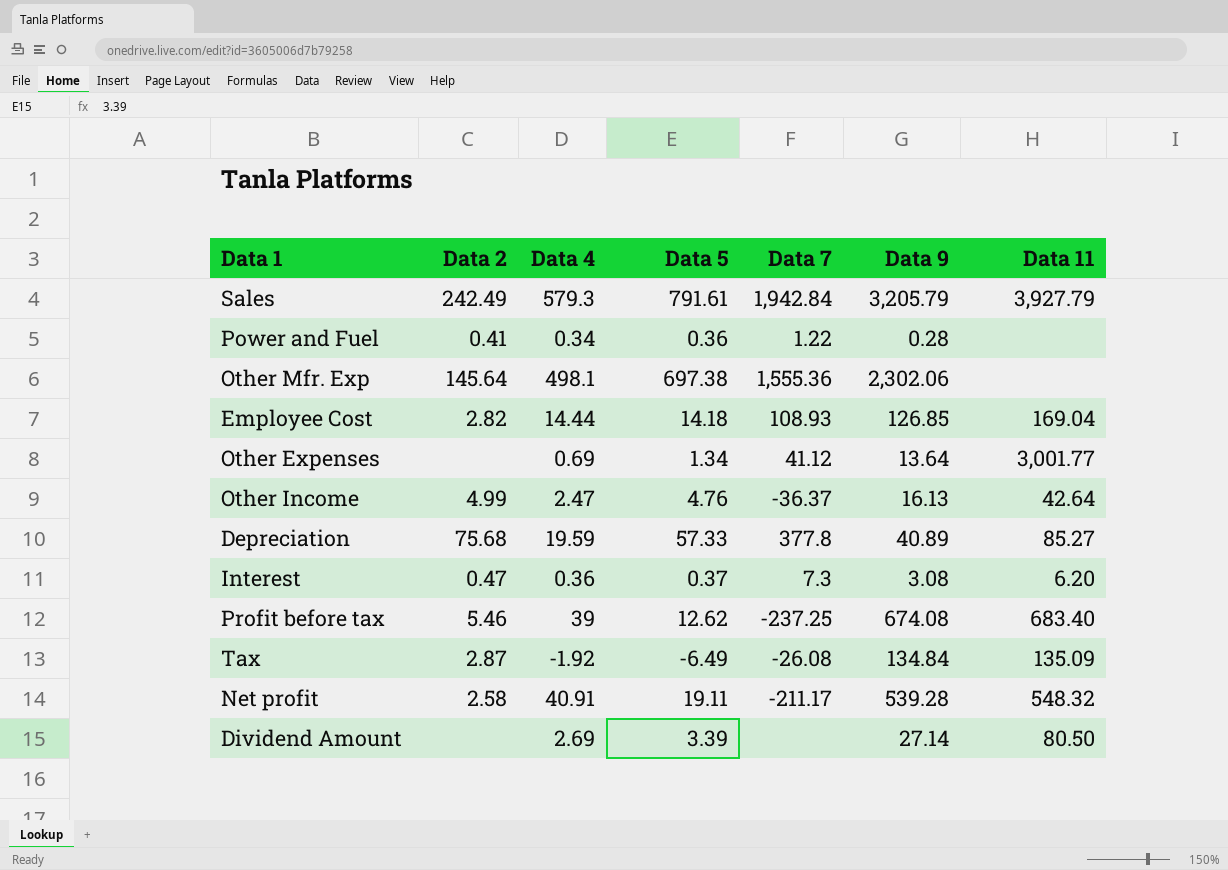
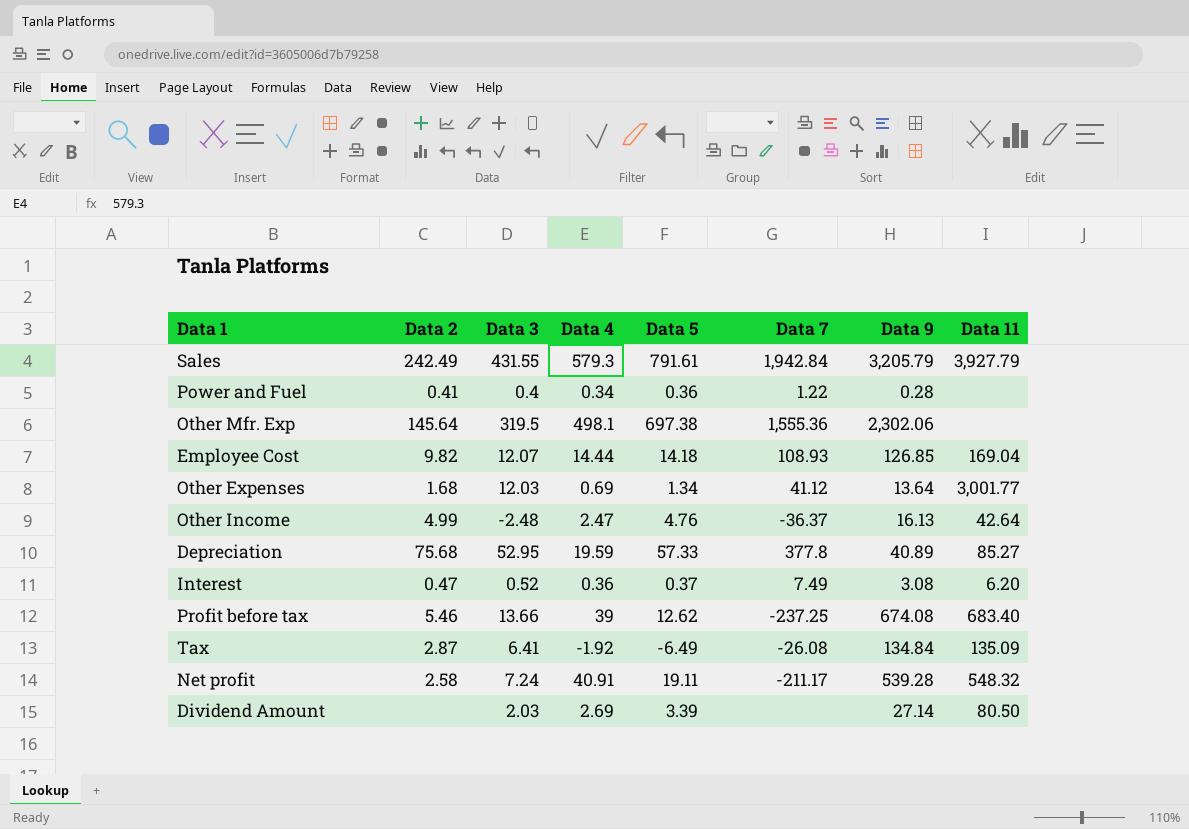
column Data 3 | position: none -> 3
Employee Cost | Data 2: 2.82 -> 9.82
Other Expenses | Data 2: none -> 1.68
Interest | Data 7: 7.3 -> 7.49

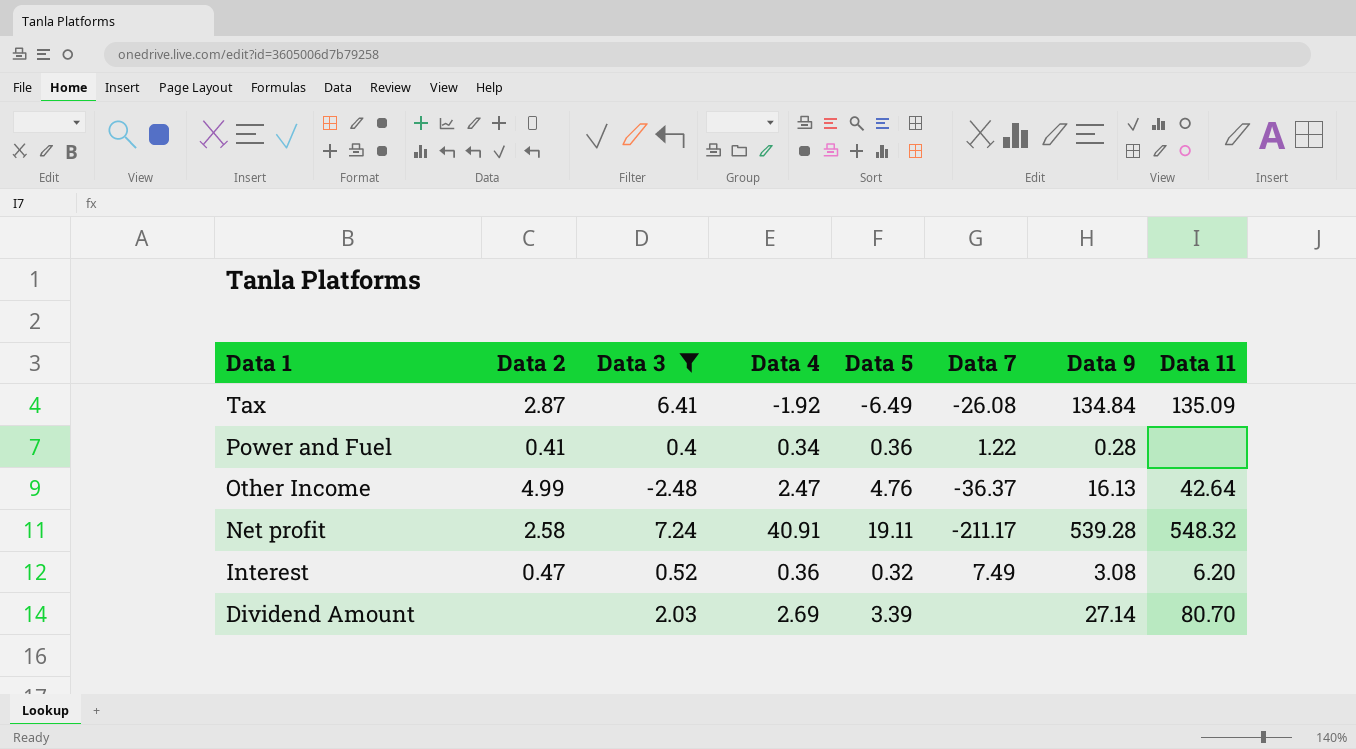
filter: none -> Data 3 <= 7.24
row order: none -> Data 1 descending
Interest | Data 5: 0.37 -> 0.32
Dividend Amount | Data 11: 80.50 -> 80.70

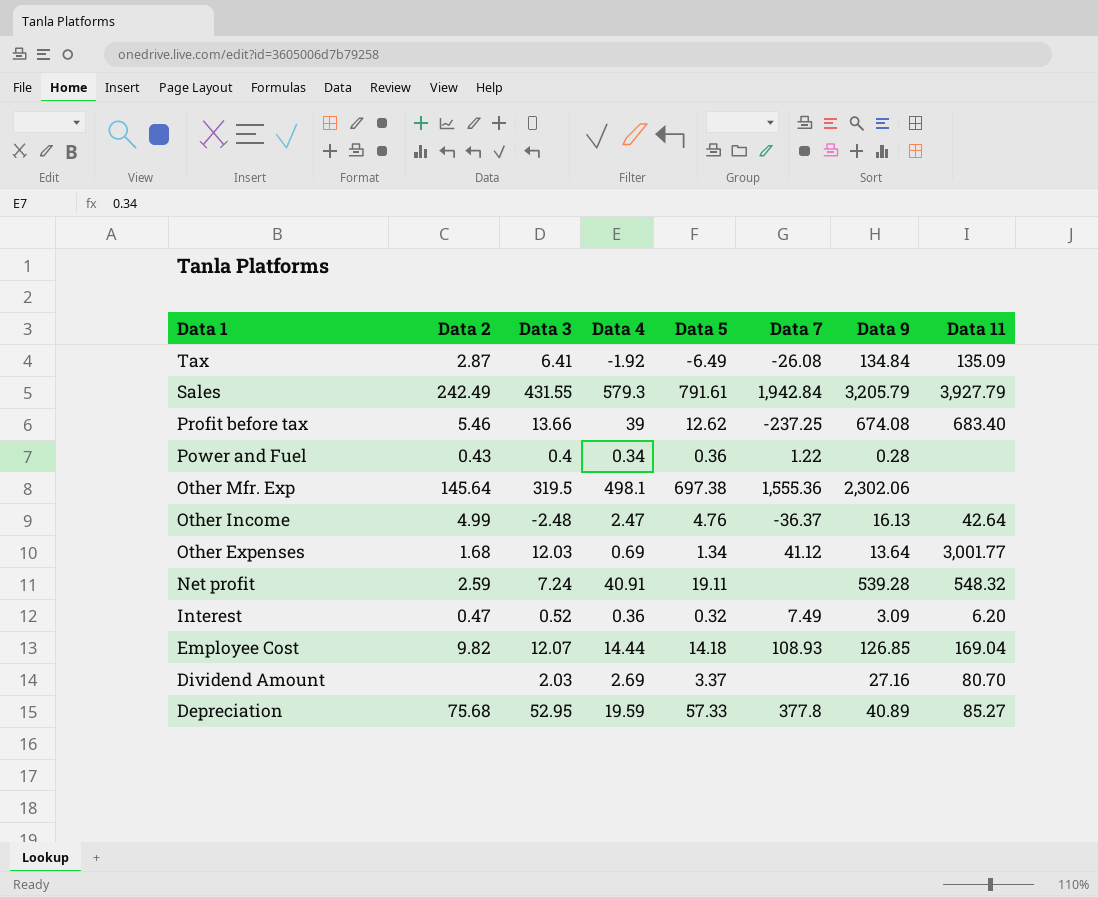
filter: Data 3 <= 7.24 -> none
Power and Fuel | Data 2: 0.41 -> 0.43
Net profit | Data 2: 2.58 -> 2.59
Net profit | Data 7: -211.17 -> none
Interest | Data 9: 3.08 -> 3.09
Dividend Amount | Data 5: 3.39 -> 3.37
Dividend Amount | Data 9: 27.14 -> 27.16

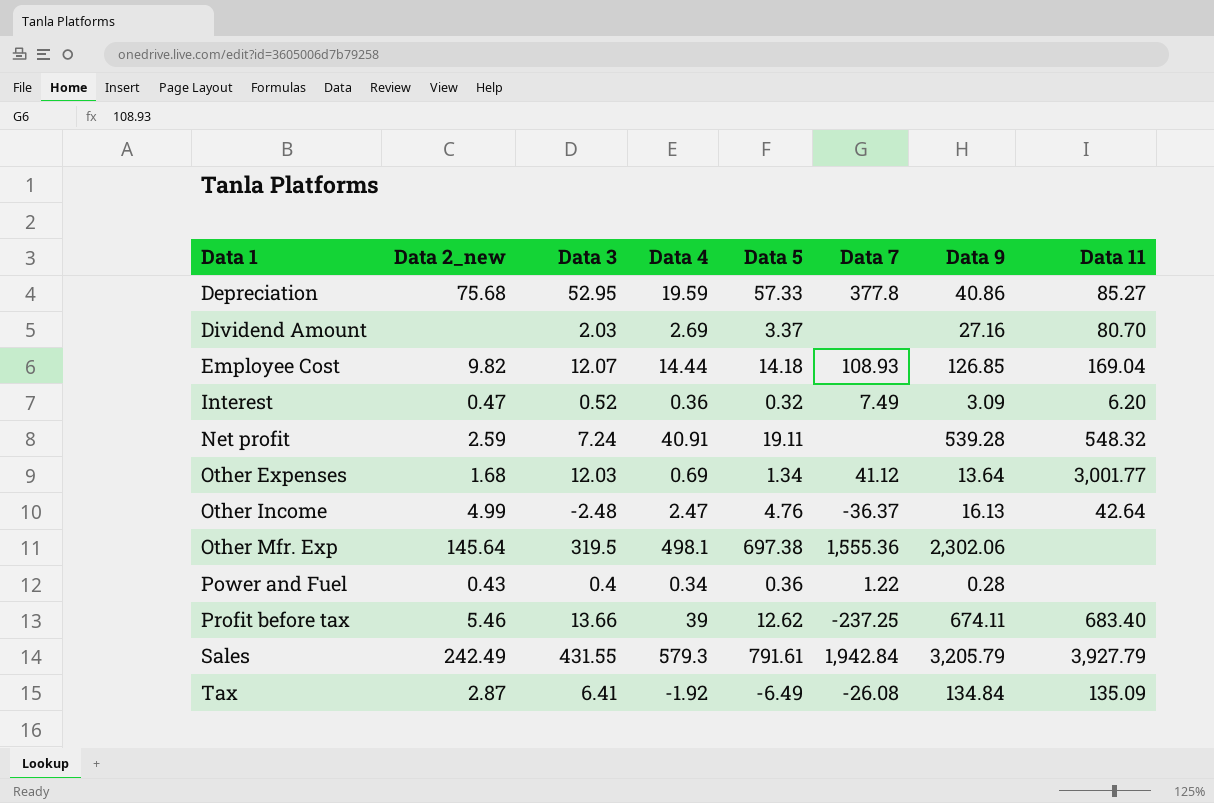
row order: Data 1 descending -> Data 1 ascending
column name: Data 2 -> Data 2_new
Depreciation | Data 9: 40.89 -> 40.86
Profit before tax | Data 9: 674.08 -> 674.11

